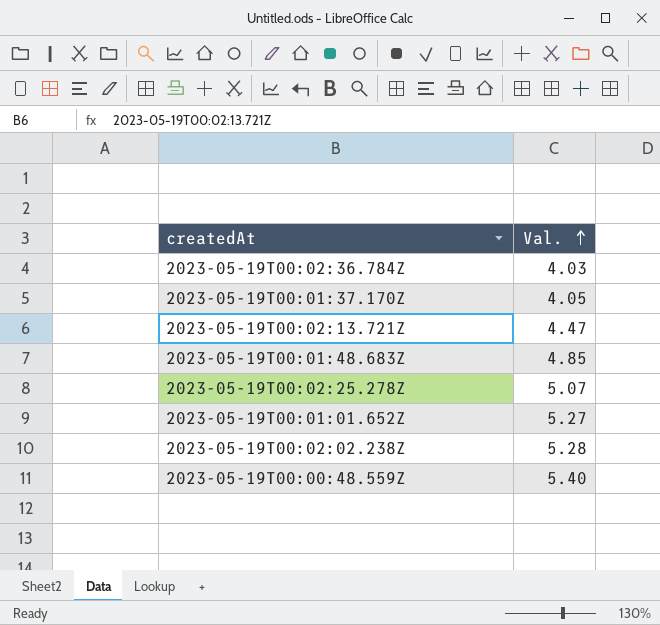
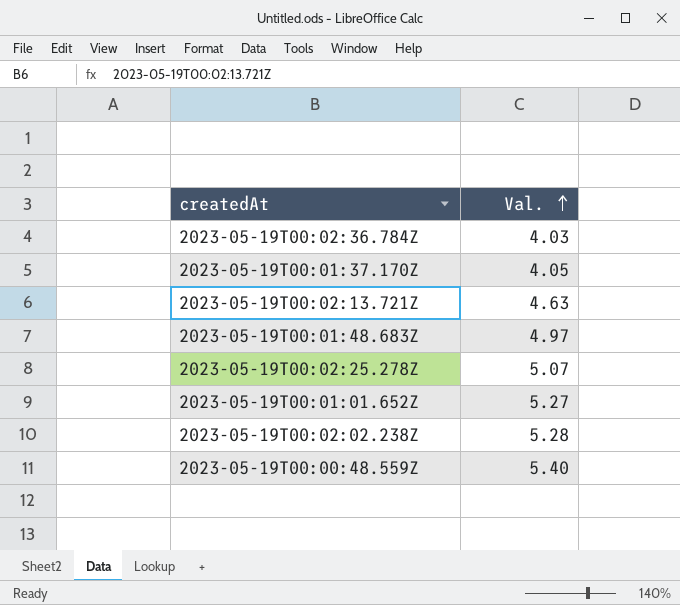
2023-05-19T00:02:13.721Z | Val.: 4.47 -> 4.63
2023-05-19T00:01:48.683Z | Val.: 4.85 -> 4.97

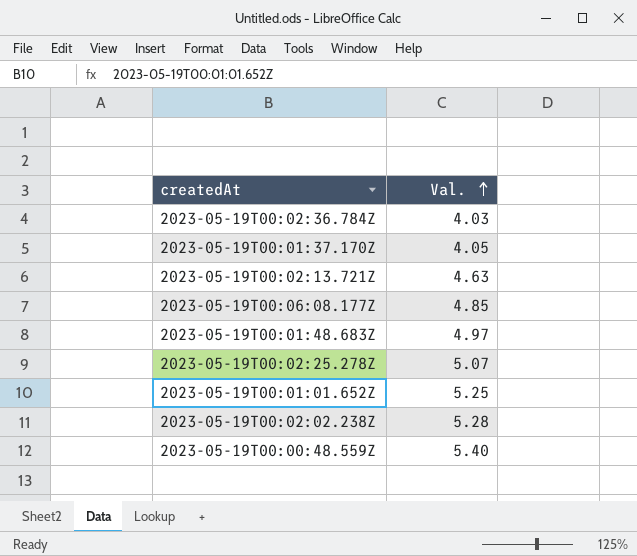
row 2023-05-19T00:06:08.177Z: none -> 4.85
2023-05-19T00:01:01.652Z | Val.: 5.27 -> 5.25

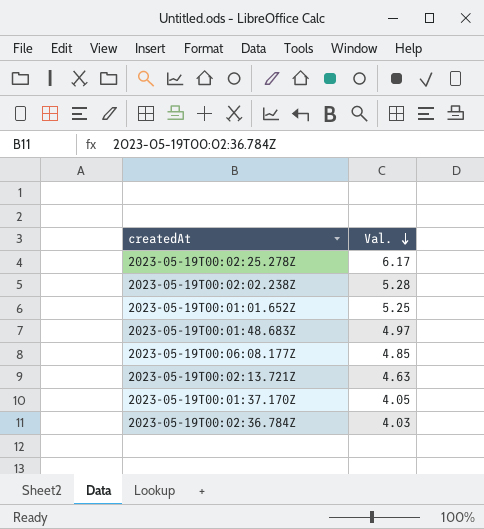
row order: Val. ascending -> Val. descending
row 2023-05-19T00:00:48.559Z: 5.40 -> none
2023-05-19T00:02:25.278Z | Val.: 5.07 -> 6.17

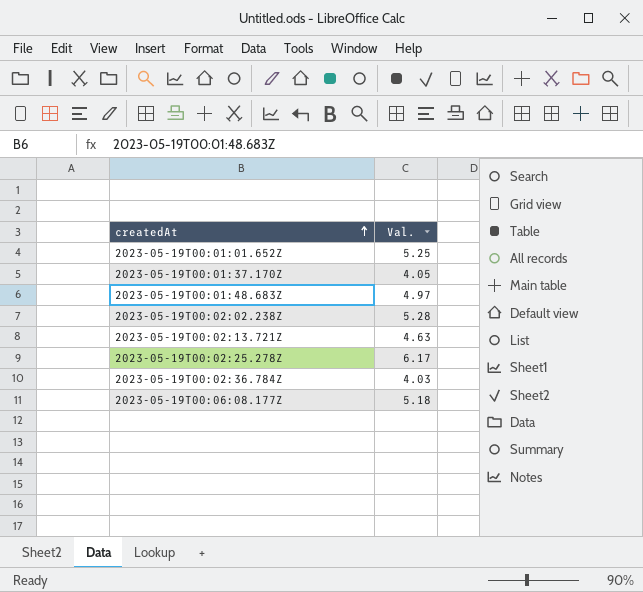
row order: Val. descending -> createdAt ascending
2023-05-19T00:06:08.177Z | Val.: 4.85 -> 5.18

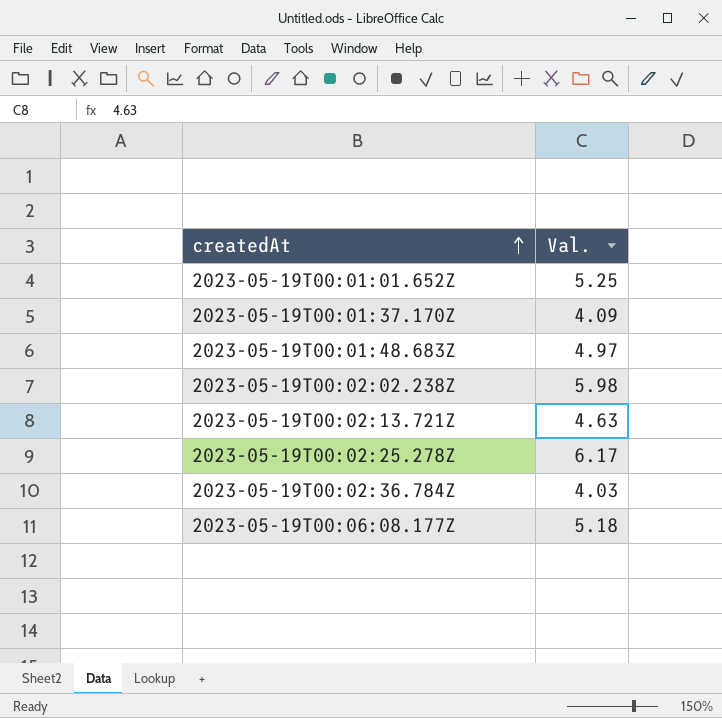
2023-05-19T00:01:37.170Z | Val.: 4.05 -> 4.09
2023-05-19T00:02:02.238Z | Val.: 5.28 -> 5.98

